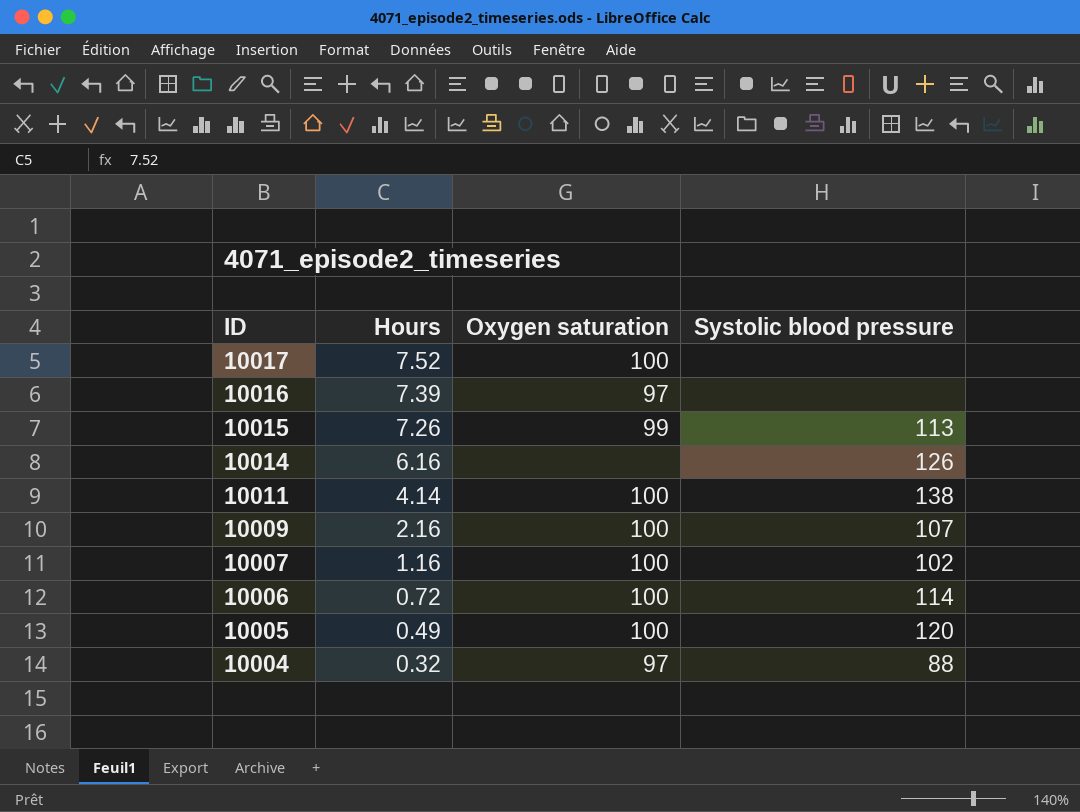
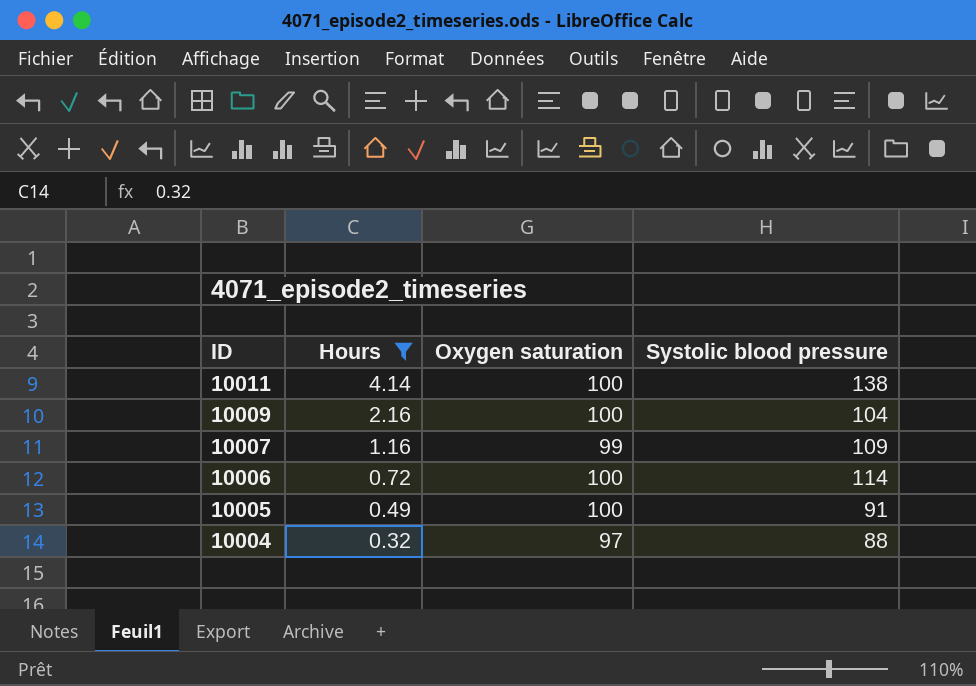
filter: none -> Hours <= 4.14
10009 | Systolic blood pressure: 107 -> 104
10007 | Oxygen saturation: 100 -> 99
10007 | Systolic blood pressure: 102 -> 109
10005 | Systolic blood pressure: 120 -> 91

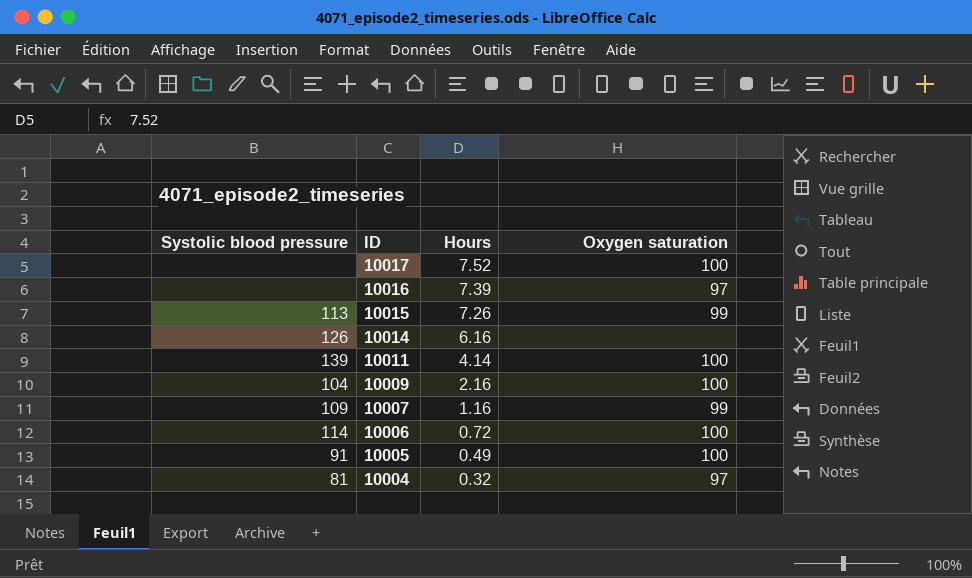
filter: Hours <= 4.14 -> none
column Systolic blood pressure | position: 4 -> 1
10011 | Systolic blood pressure: 138 -> 139
10004 | Systolic blood pressure: 88 -> 81

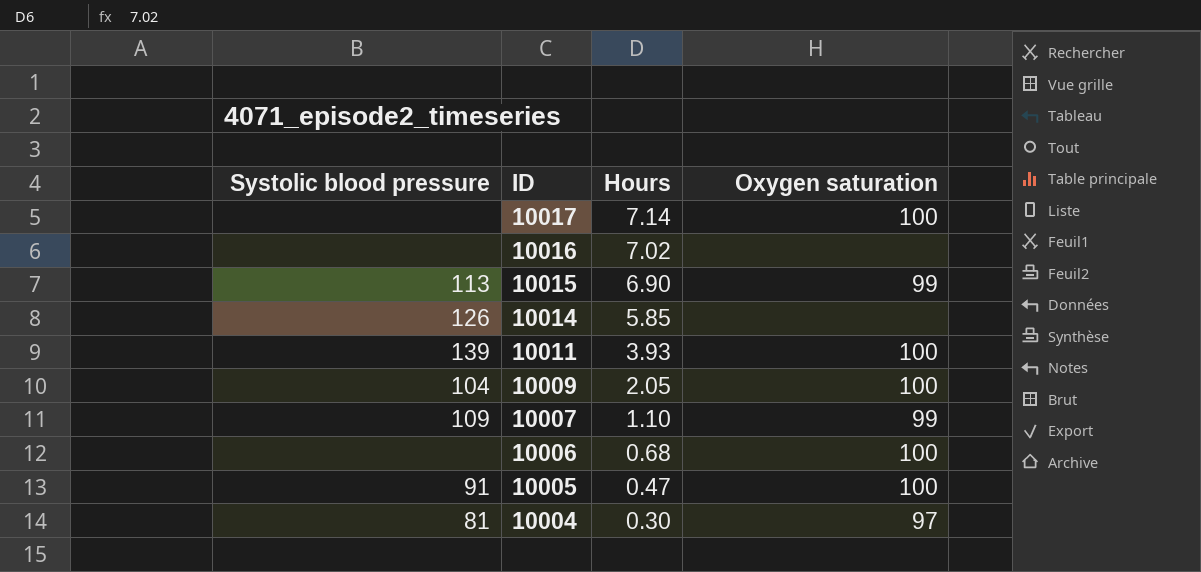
10017 | Hours: 7.52 -> 7.14
10016 | Hours: 7.39 -> 7.02
10016 | Oxygen saturation: 97 -> none
10015 | Hours: 7.26 -> 6.90
10014 | Hours: 6.16 -> 5.85
10011 | Hours: 4.14 -> 3.93
10009 | Hours: 2.16 -> 2.05
10007 | Hours: 1.16 -> 1.10
10006 | Systolic blood pressure: 114 -> none
10006 | Hours: 0.72 -> 0.68
10005 | Hours: 0.49 -> 0.47
10004 | Hours: 0.32 -> 0.30

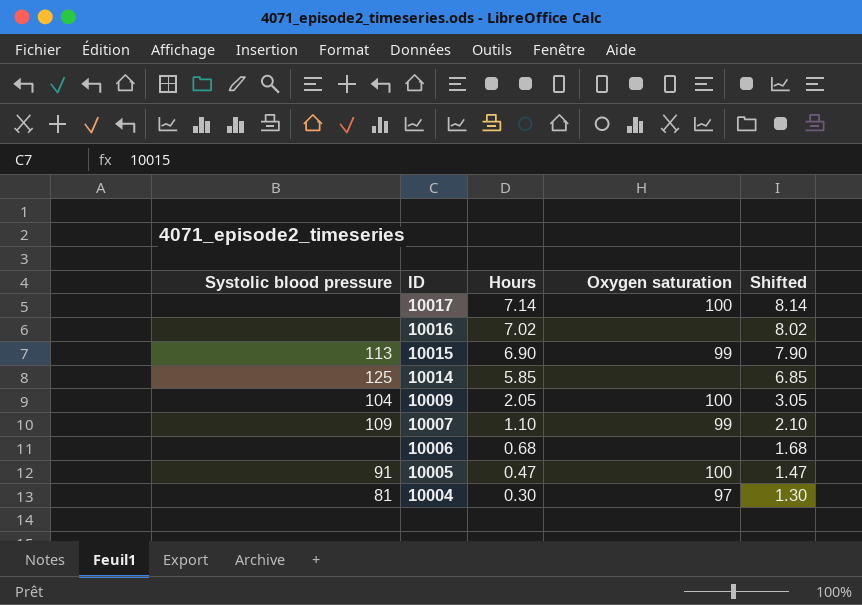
column Shifted | formula: none -> [Hours] + 1
row 10011: 139 | 3.93 | 100 -> none
10014 | Systolic blood pressure: 126 -> 125
10006 | Oxygen saturation: 100 -> none

